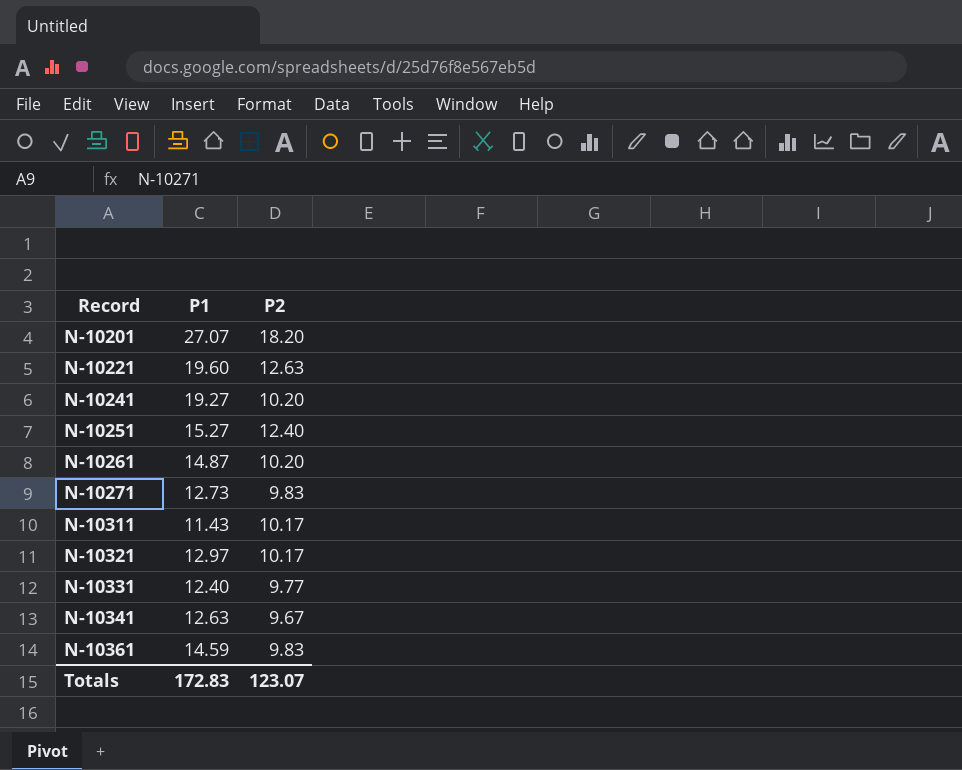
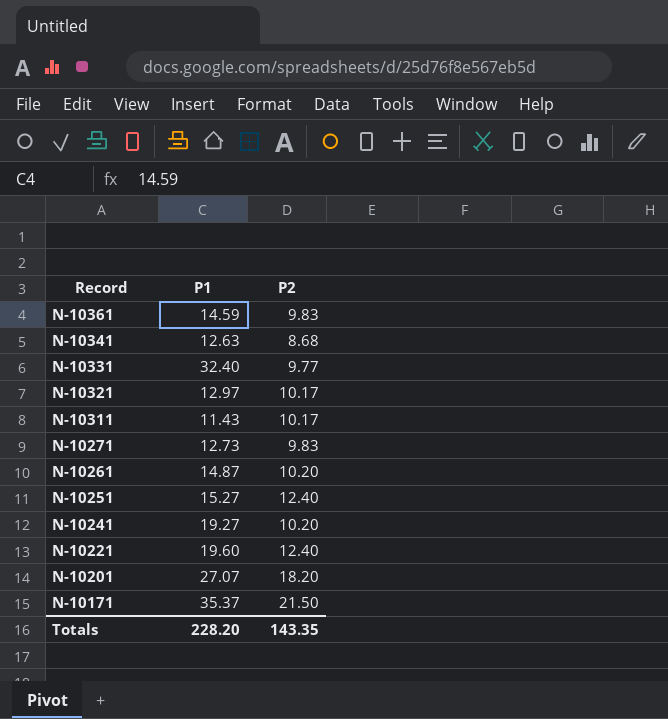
row order: Record ascending -> Record descending
N-10341 | P2: 9.67 -> 8.68
N-10331 | P1: 12.40 -> 32.40
N-10221 | P2: 12.63 -> 12.40
row N-10171: none -> 35.37 | 21.50
Totals | P1: 172.83 -> 228.20
Totals | P2: 123.07 -> 143.35

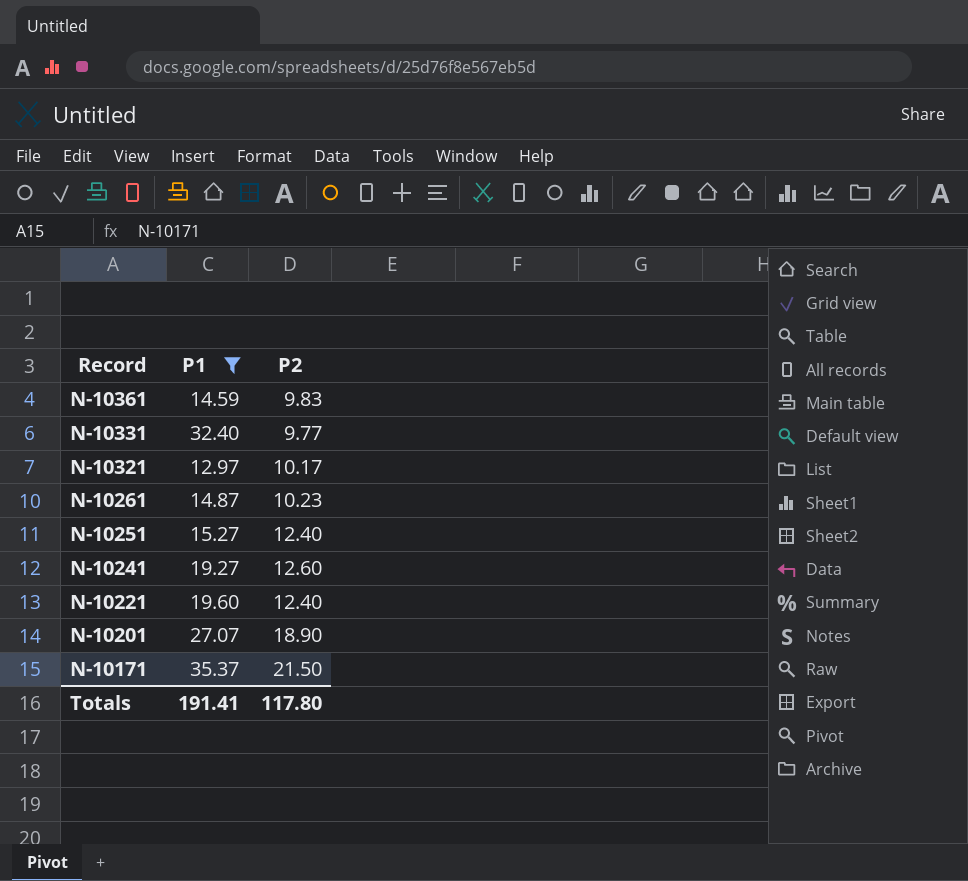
filter: none -> P1 >= 12.97
N-10261 | P2: 10.20 -> 10.23
N-10241 | P2: 10.20 -> 12.60
N-10201 | P2: 18.20 -> 18.90
Totals | P1: 228.20 -> 191.41
Totals | P2: 143.35 -> 117.80

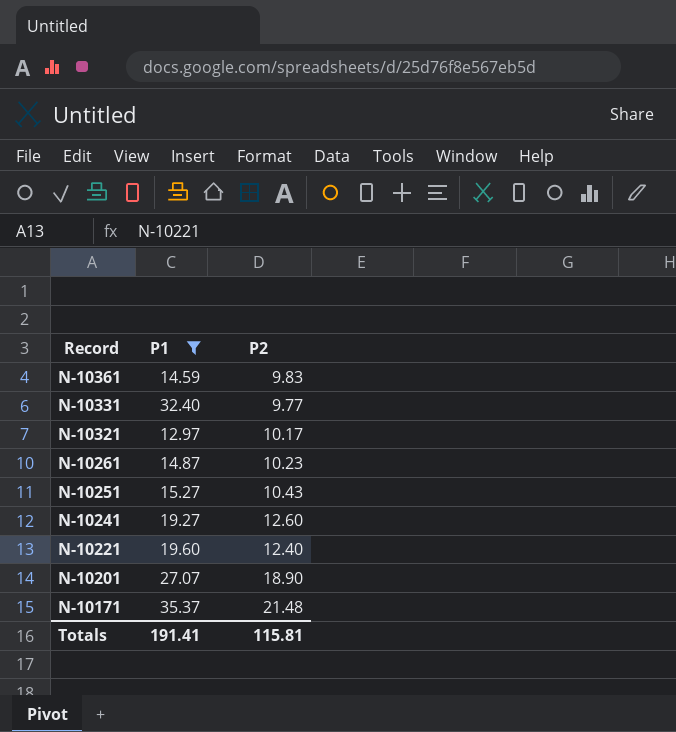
N-10251 | P2: 12.40 -> 10.43
N-10171 | P2: 21.50 -> 21.48
Totals | P2: 117.80 -> 115.81

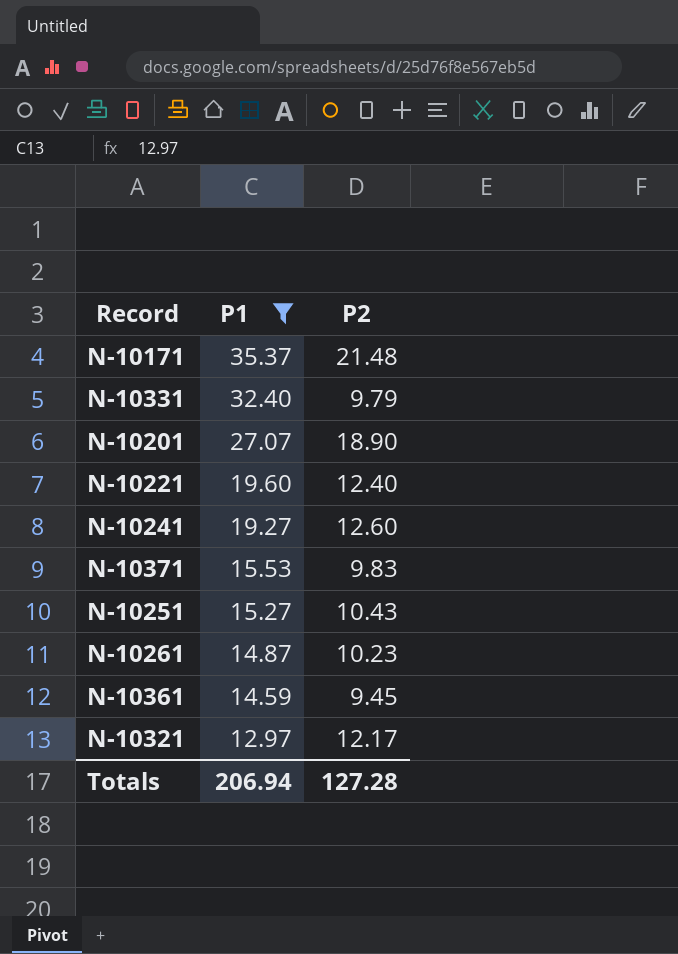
row order: Record descending -> P1 descending
N-10331 | P2: 9.77 -> 9.79
row N-10371: none -> 15.53 | 9.83
N-10361 | P2: 9.83 -> 9.45
N-10321 | P2: 10.17 -> 12.17
Totals | P1: 191.41 -> 206.94
Totals | P2: 115.81 -> 127.28

